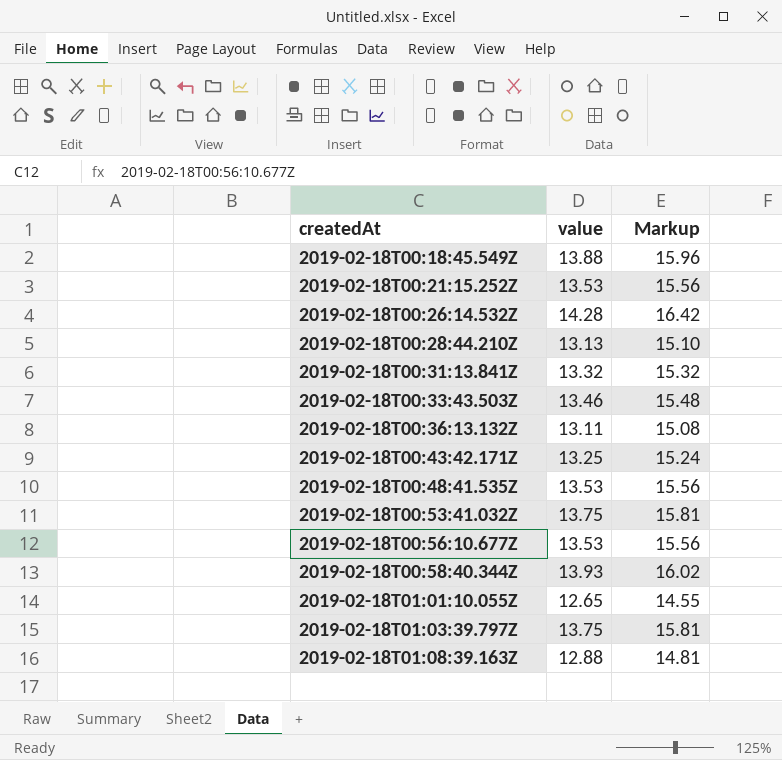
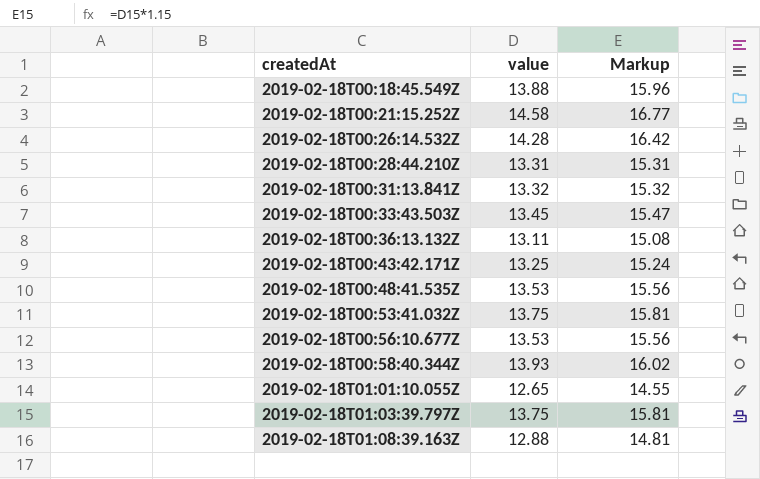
2019-02-18T00:21:15.252Z | value: 13.53 -> 14.58
2019-02-18T00:21:15.252Z | Markup: 15.56 -> 16.77
2019-02-18T00:28:44.210Z | value: 13.13 -> 13.31
2019-02-18T00:28:44.210Z | Markup: 15.10 -> 15.31
2019-02-18T00:33:43.503Z | value: 13.46 -> 13.45
2019-02-18T00:33:43.503Z | Markup: 15.48 -> 15.47

